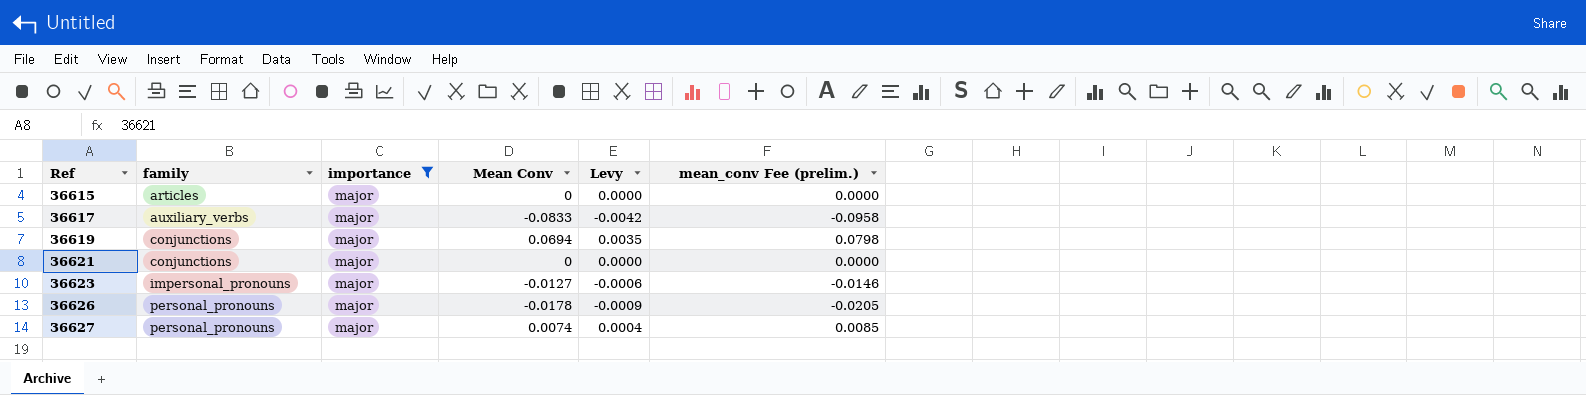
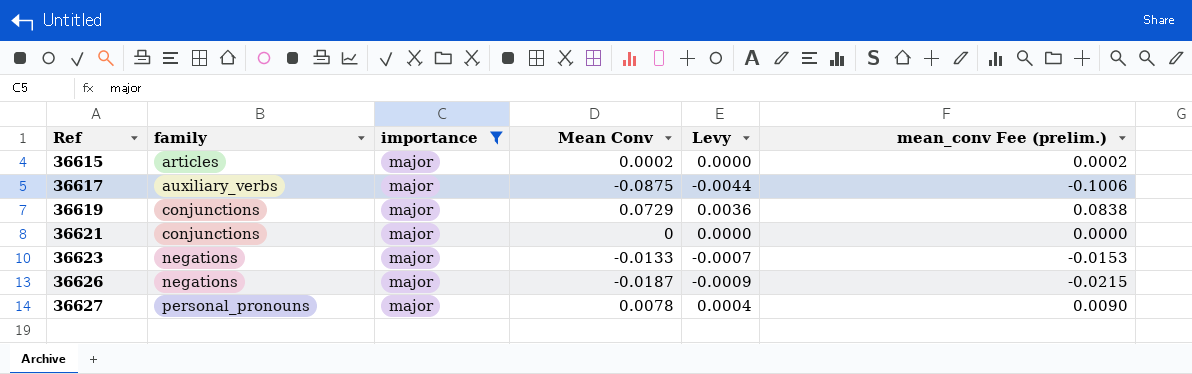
36615 | Mean Conv: 0 -> 0.0002
36615 | mean_conv Fee (prelim.): 0.0000 -> 0.0002
36617 | Mean Conv: -0.0833 -> -0.0875
36617 | Levy: -0.0042 -> -0.0044
36617 | mean_conv Fee (prelim.): -0.0958 -> -0.1006
36619 | Mean Conv: 0.0694 -> 0.0729
36619 | Levy: 0.0035 -> 0.0036
36619 | mean_conv Fee (prelim.): 0.0798 -> 0.0838
36623 | family: impersonal_pronouns -> negations
36623 | Mean Conv: -0.0127 -> -0.0133
36623 | Levy: -0.0006 -> -0.0007
36623 | mean_conv Fee (prelim.): -0.0146 -> -0.0153
36626 | family: personal_pronouns -> negations
36626 | Mean Conv: -0.0178 -> -0.0187
36626 | mean_conv Fee (prelim.): -0.0205 -> -0.0215
36627 | Mean Conv: 0.0074 -> 0.0078
36627 | mean_conv Fee (prelim.): 0.0085 -> 0.0090

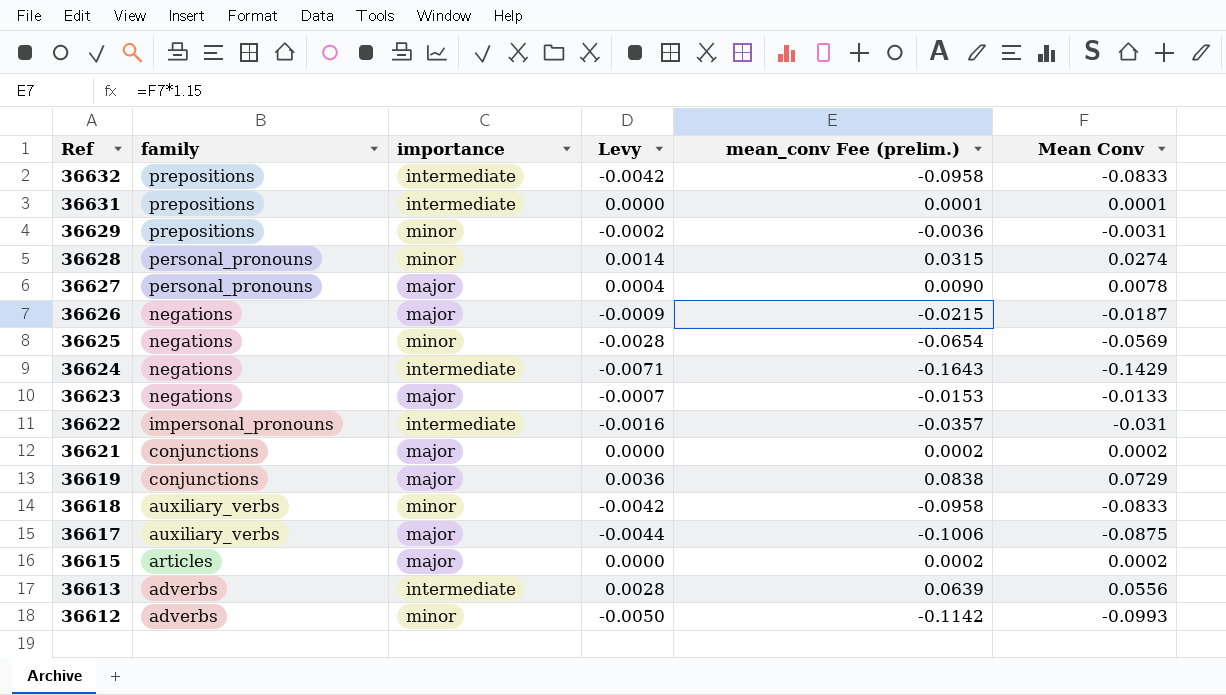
filter: importance = major -> none
row order: Ref ascending -> Ref descending
column Mean Conv | position: 4 -> 6
36621 | mean_conv Fee (prelim.): 0.0000 -> 0.0002
36621 | Mean Conv: 0 -> 0.0002

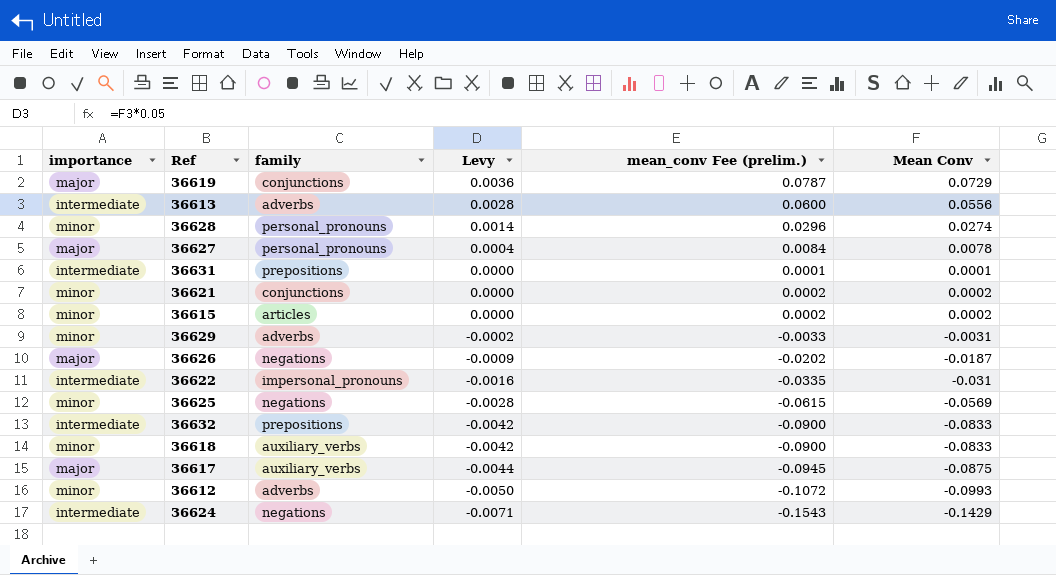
row order: Ref descending -> Levy descending
column importance | position: 3 -> 1
column mean_conv Fee (prelim.) | formula: [Mean Conv] * 1.15 -> [Mean Conv] * 1.08
row 36623: negations | major | -0.0007 | -0.0153 | -0.0133 -> none
36621 | importance: major -> minor
36615 | importance: major -> minor
36629 | family: prepositions -> adverbs

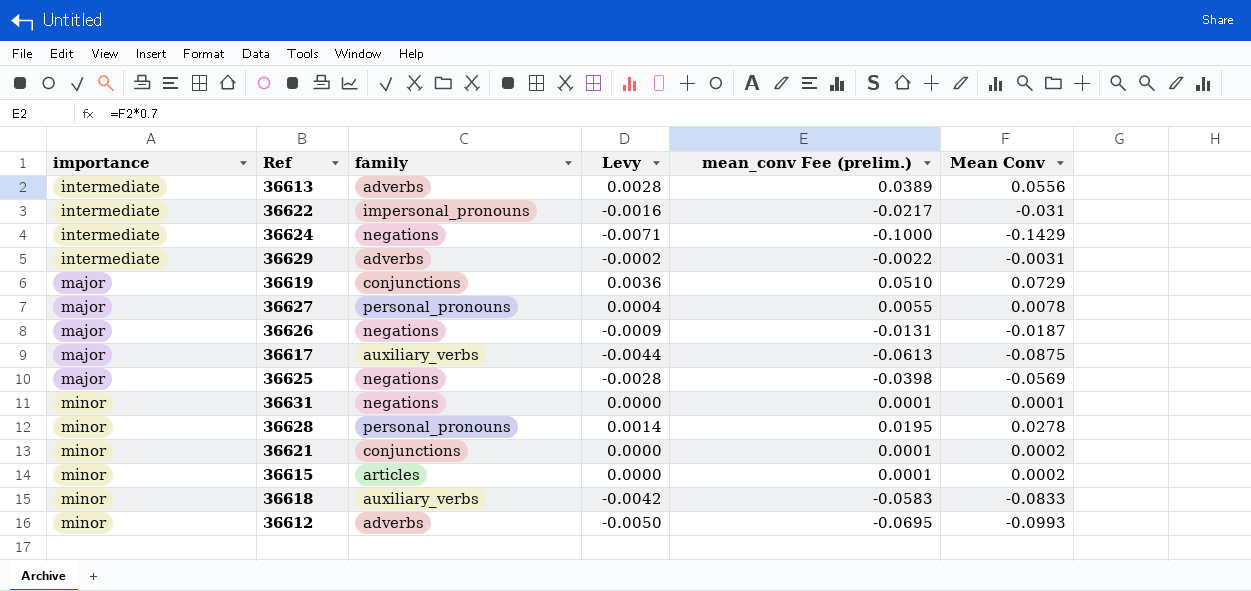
row order: Levy descending -> importance ascending
column mean_conv Fee (prelim.) | formula: [Mean Conv] * 1.08 -> [Mean Conv] * 0.7
row 36632: intermediate | prepositions | -0.0042 | -0.0900 | -0.0833 -> none
36629 | importance: minor -> intermediate
36625 | importance: minor -> major
36631 | importance: intermediate -> minor
36631 | family: prepositions -> negations
36628 | Mean Conv: 0.0274 -> 0.0278

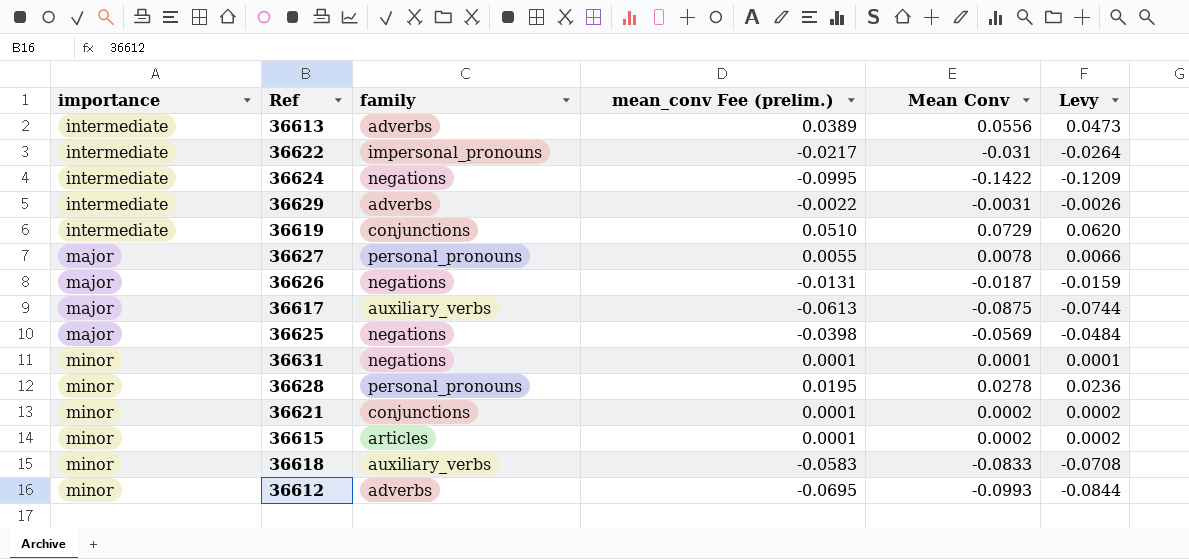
column Levy | formula: [Mean Conv] * 0.05 -> [Mean Conv] * 0.85
column Levy | position: 4 -> 6
36624 | mean_conv Fee (prelim.): -0.1000 -> -0.0995
36624 | Mean Conv: -0.1429 -> -0.1422
36619 | importance: major -> intermediate

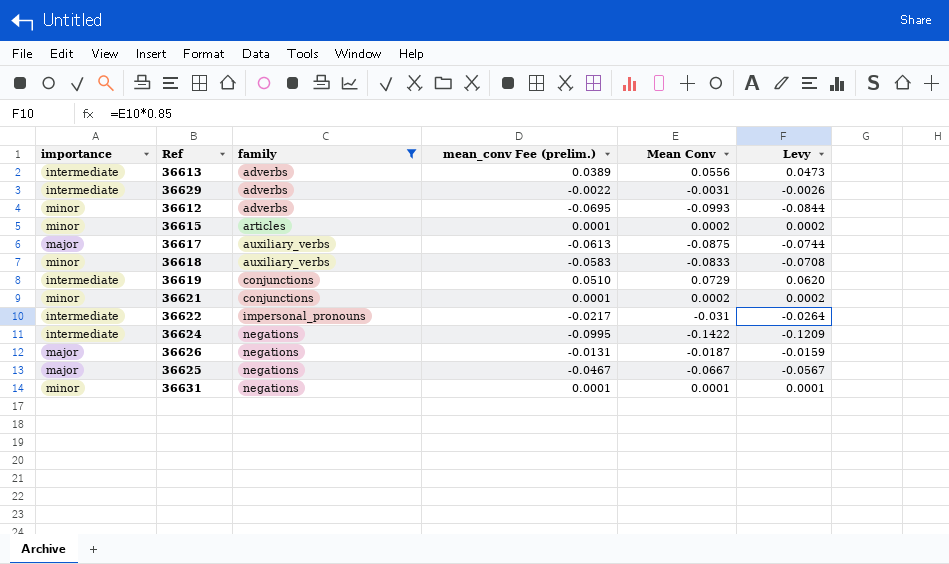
filter: none -> family != personal_pronouns
row order: importance ascending -> family ascending
36625 | mean_conv Fee (prelim.): -0.0398 -> -0.0467
36625 | Mean Conv: -0.0569 -> -0.0667
36625 | Levy: -0.0484 -> -0.0567

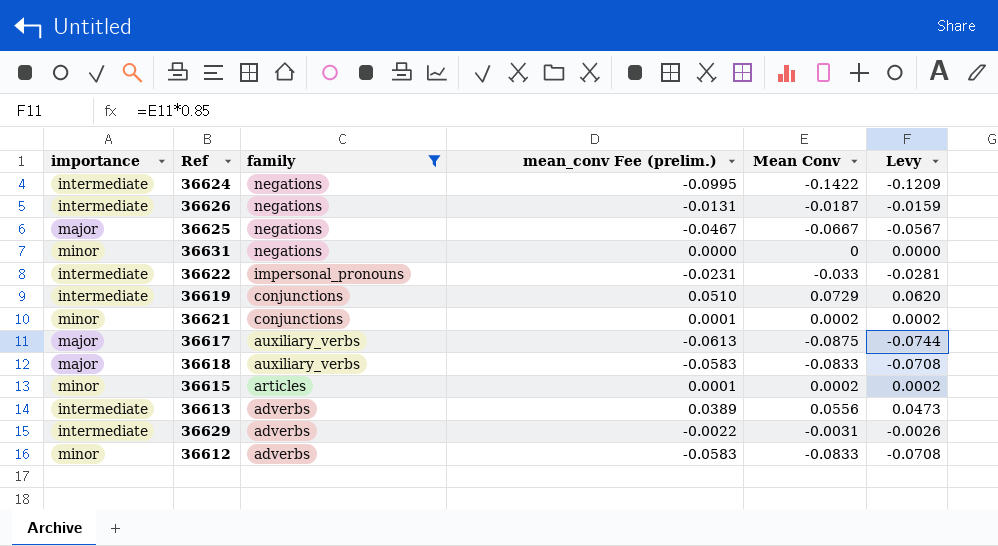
row order: family ascending -> family descending
36626 | importance: major -> intermediate
36631 | mean_conv Fee (prelim.): 0.0001 -> 0.0000
36631 | Mean Conv: 0.0001 -> 0
36631 | Levy: 0.0001 -> 0.0000
36622 | mean_conv Fee (prelim.): -0.0217 -> -0.0231
36622 | Mean Conv: -0.031 -> -0.033
36622 | Levy: -0.0264 -> -0.0281
36618 | importance: minor -> major
36612 | mean_conv Fee (prelim.): -0.0695 -> -0.0583
36612 | Mean Conv: -0.0993 -> -0.0833
36612 | Levy: -0.0844 -> -0.0708

